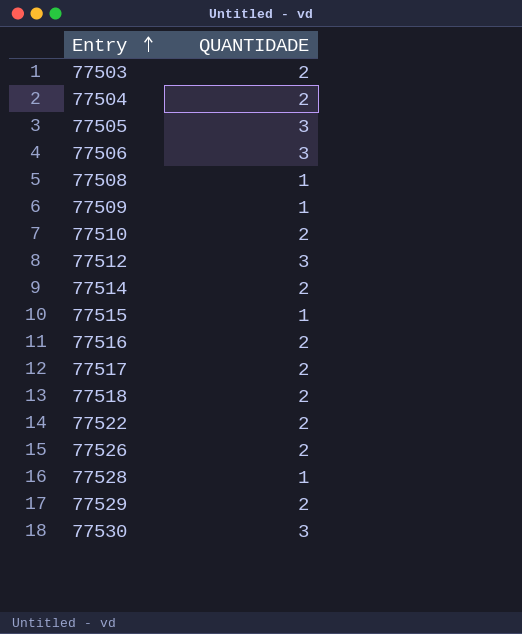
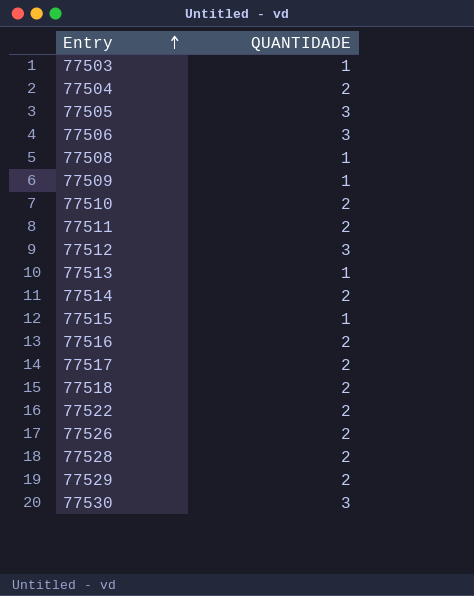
77503 | QUANTIDADE: 2 -> 1
row 77511: none -> 2
row 77513: none -> 1
77528 | QUANTIDADE: 1 -> 2

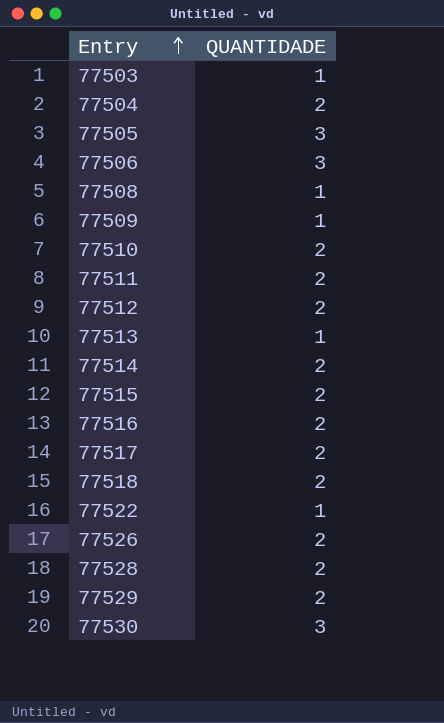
77512 | QUANTIDADE: 3 -> 2
77515 | QUANTIDADE: 1 -> 2
77522 | QUANTIDADE: 2 -> 1

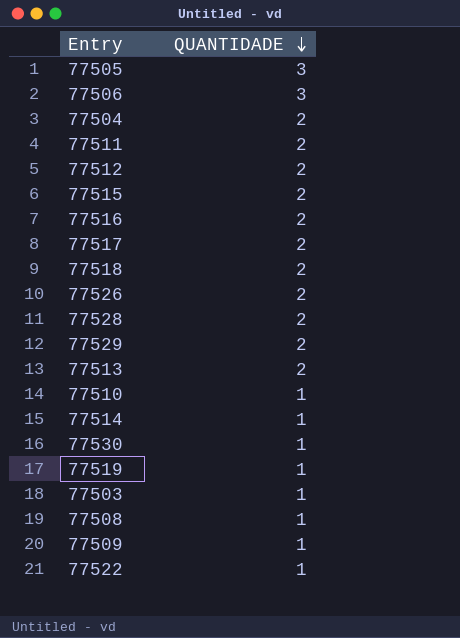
row order: Entry ascending -> QUANTIDADE descending
77513 | QUANTIDADE: 1 -> 2
77510 | QUANTIDADE: 2 -> 1
77514 | QUANTIDADE: 2 -> 1
77530 | QUANTIDADE: 3 -> 1
row 77519: none -> 1

